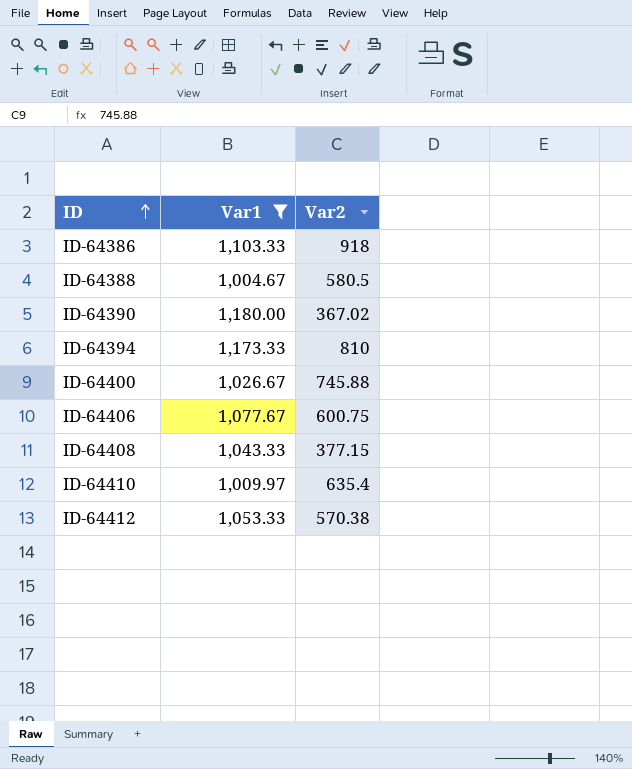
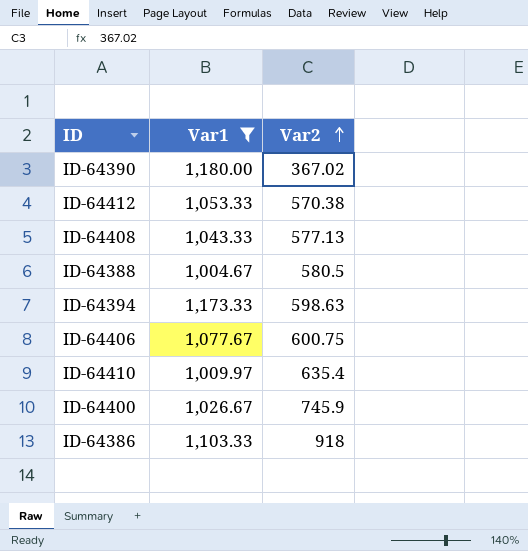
row order: ID ascending -> Var2 ascending
ID-64408 | Var2: 377.15 -> 577.13
ID-64394 | Var2: 810 -> 598.63
ID-64400 | Var2: 745.88 -> 745.9

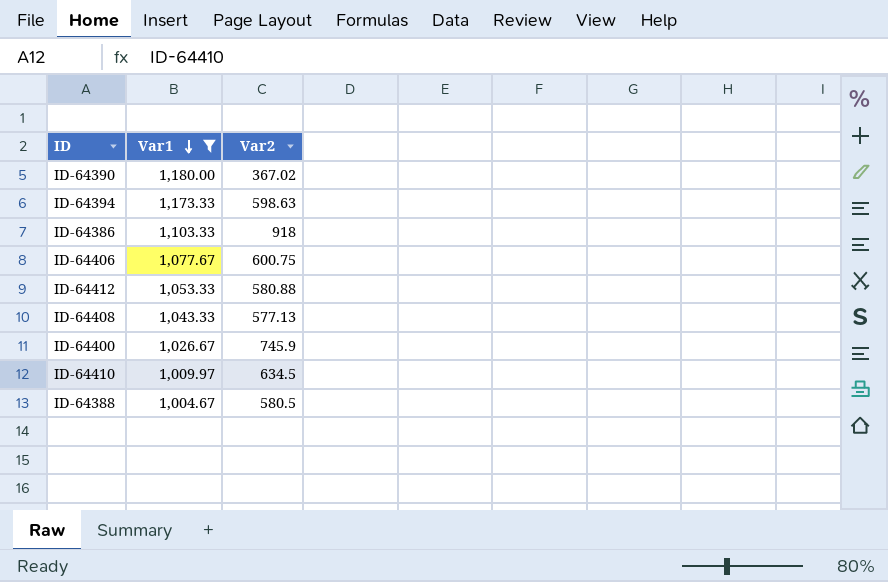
row order: Var2 ascending -> Var1 descending
ID-64412 | Var2: 570.38 -> 580.88
ID-64410 | Var2: 635.4 -> 634.5

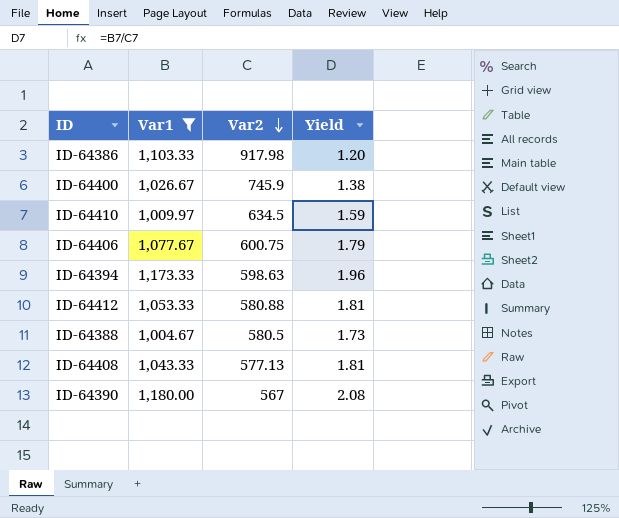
row order: Var1 descending -> Var2 descending
column Yield | formula: none -> [Var1] / [Var2]
ID-64386 | Var2: 918 -> 917.98
ID-64390 | Var2: 367.02 -> 567

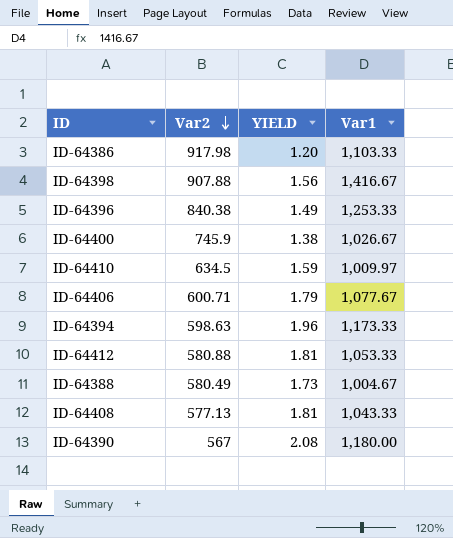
filter: Var1 <= 1,180.00 -> none
column name: Yield -> YIELD
column Var1 | position: 2 -> 4
ID-64406 | Var2: 600.75 -> 600.71
ID-64388 | Var2: 580.5 -> 580.49

